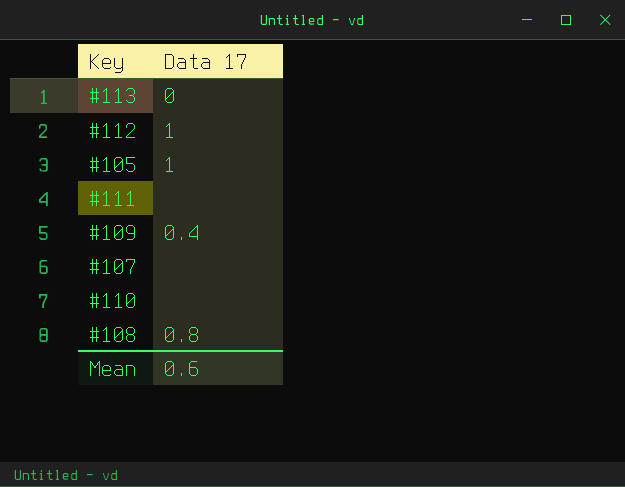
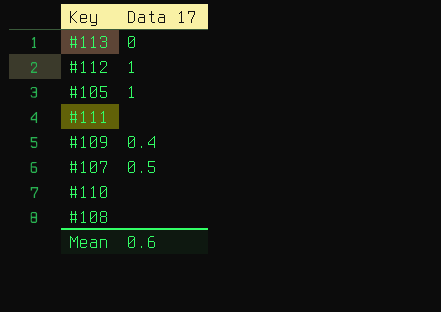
#107 | Data 17: none -> 0.5
#108 | Data 17: 0.8 -> none

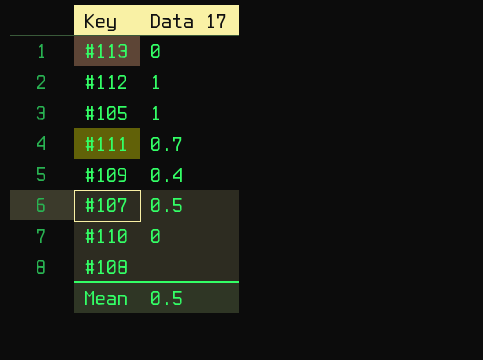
#111 | Data 17: none -> 0.7
#110 | Data 17: none -> 0
Mean | Data 17: 0.6 -> 0.5

